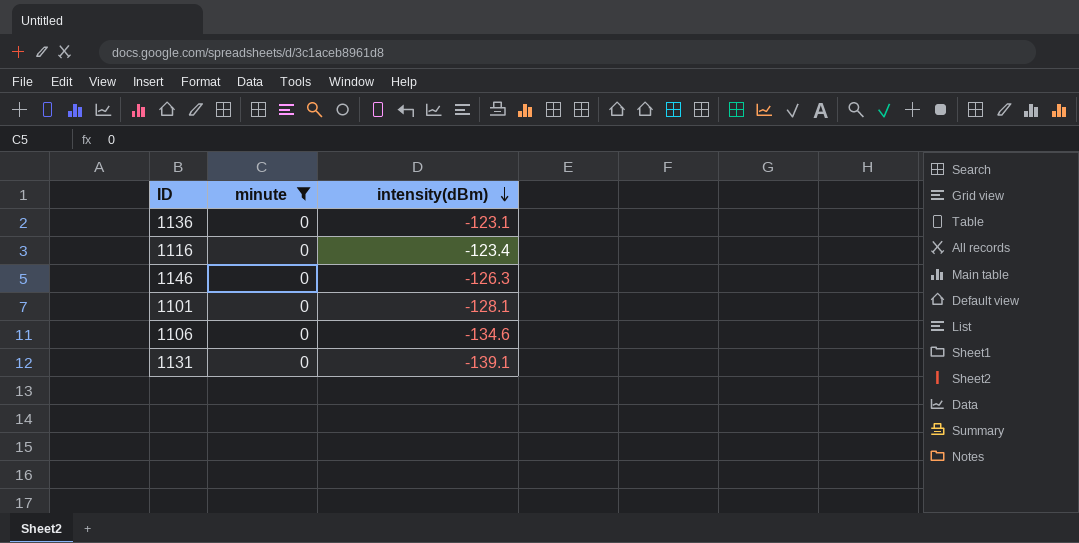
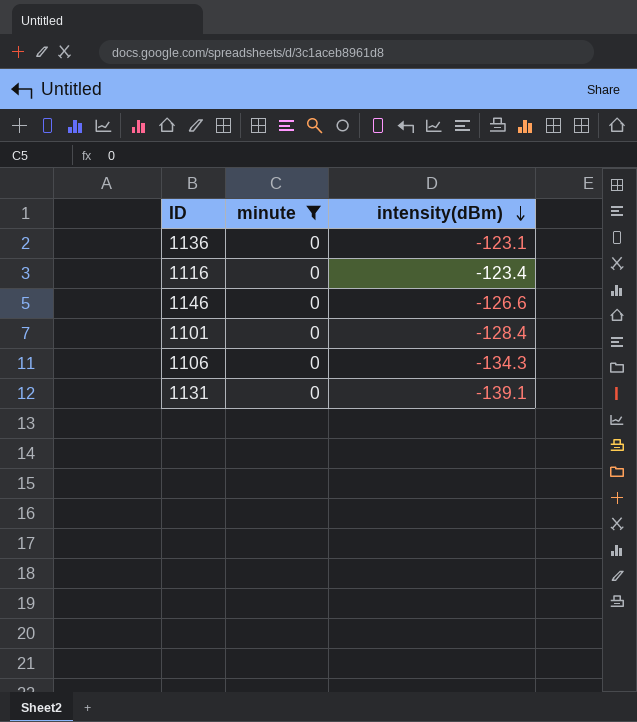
1146 | intensity(dBm): -126.3 -> -126.6
1101 | intensity(dBm): -128.1 -> -128.4
1106 | intensity(dBm): -134.6 -> -134.3

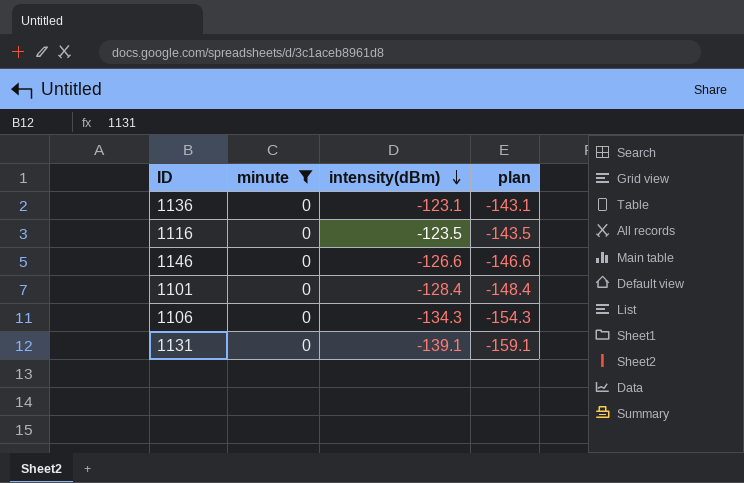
column plan | formula: none -> [intensity(dBm)] - 20
1116 | intensity(dBm): -123.4 -> -123.5

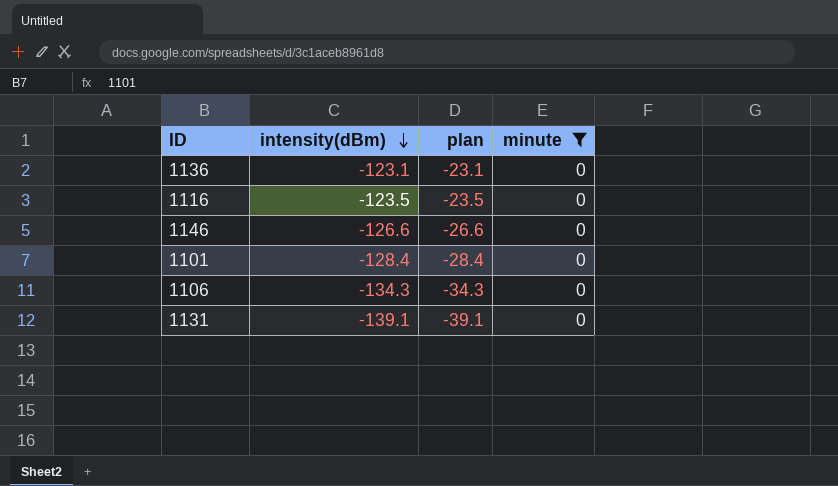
column plan | formula: [intensity(dBm)] - 20 -> [intensity(dBm)] + 100
column minute | position: 2 -> 4

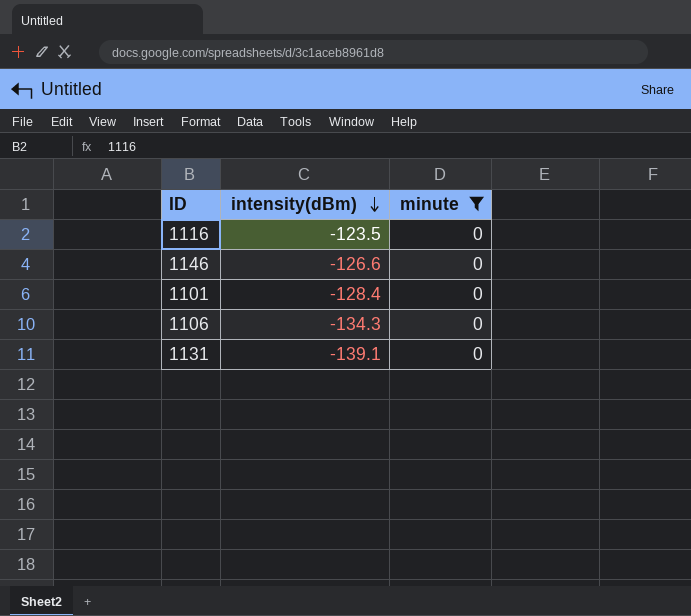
column plan | formula: [intensity(dBm)] + 100 -> none
row 1136: -123.1 | -23.1 | 0 -> none

